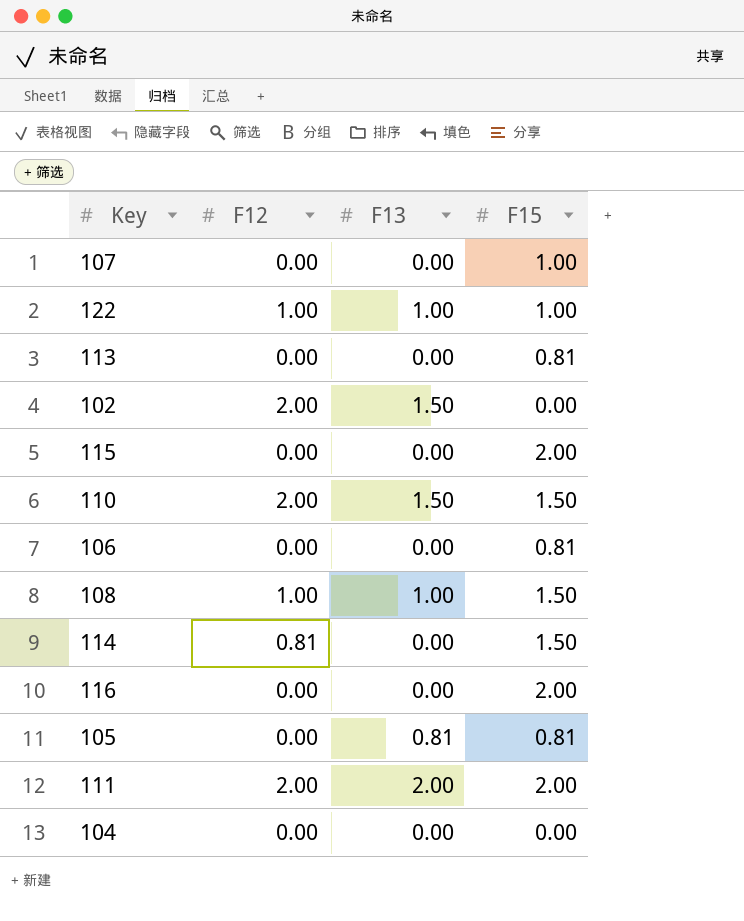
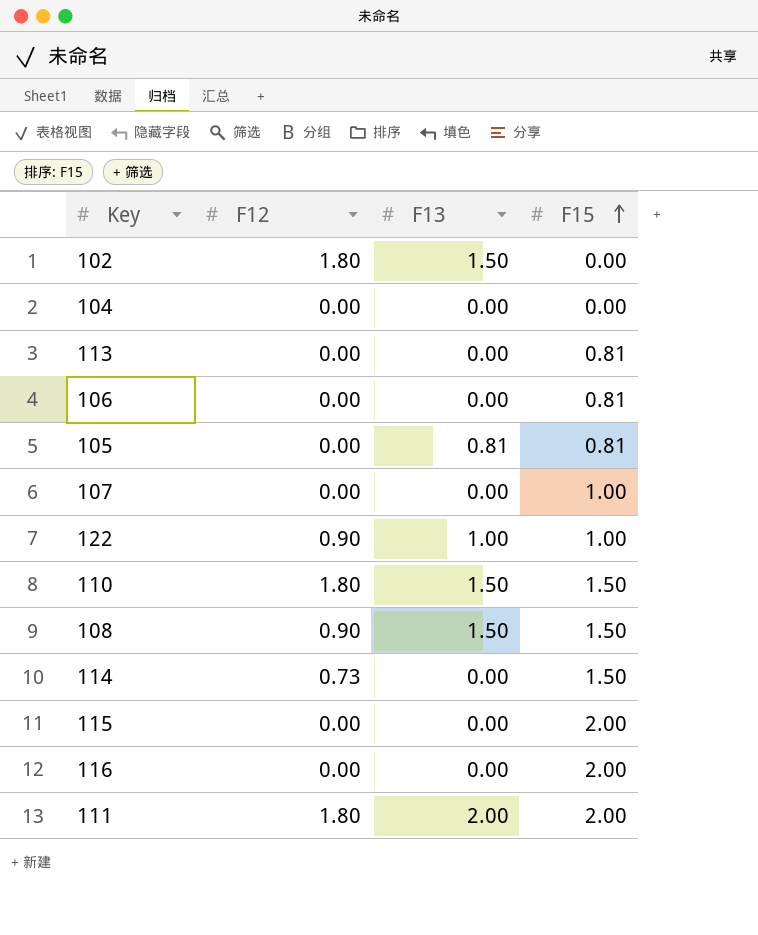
row order: none -> F15 ascending
102 | F12: 2.00 -> 1.80
122 | F12: 1.00 -> 0.90
110 | F12: 2.00 -> 1.80
108 | F12: 1.00 -> 0.90
108 | F13: 1.00 -> 1.50
114 | F12: 0.81 -> 0.73
111 | F12: 2.00 -> 1.80

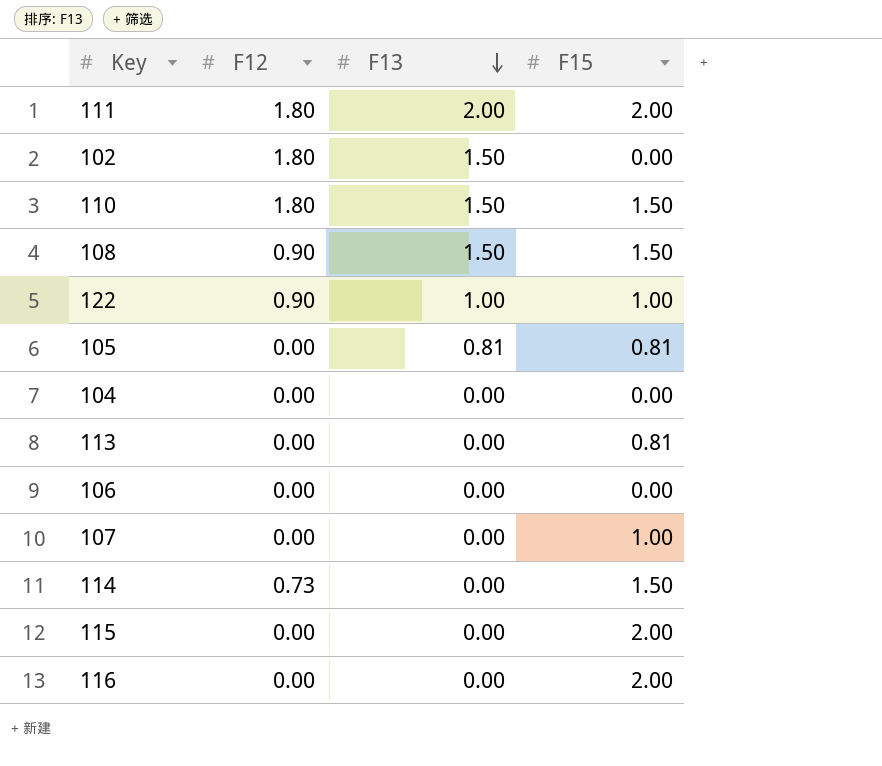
row order: F15 ascending -> F13 descending
106 | F15: 0.81 -> 0.00

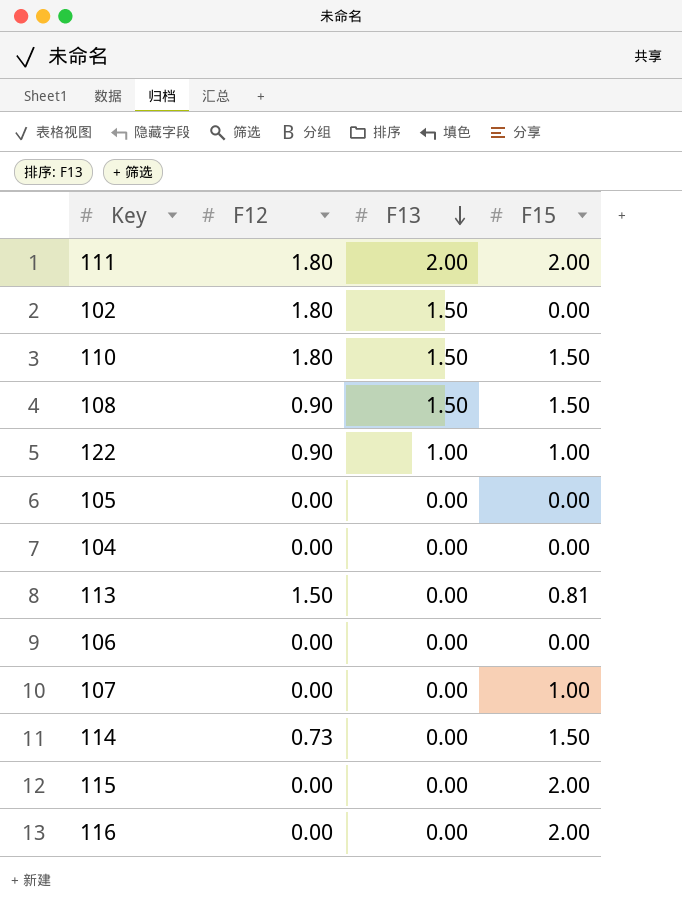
105 | F13: 0.81 -> 0.00
105 | F15: 0.81 -> 0.00
113 | F12: 0.00 -> 1.50

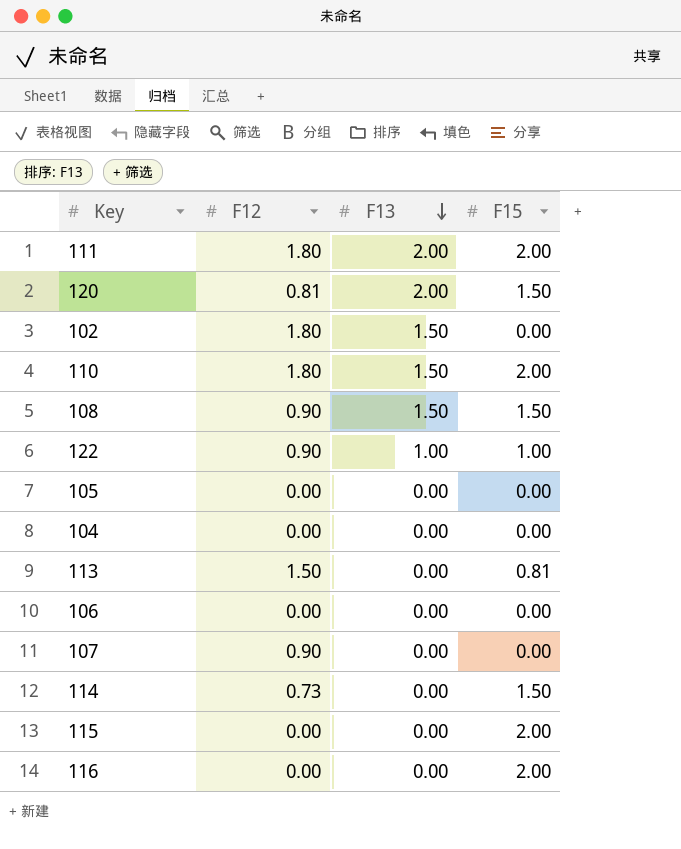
row 120: none -> 0.81 | 2.00 | 1.50
110 | F15: 1.50 -> 2.00
107 | F12: 0.00 -> 0.90
107 | F15: 1.00 -> 0.00

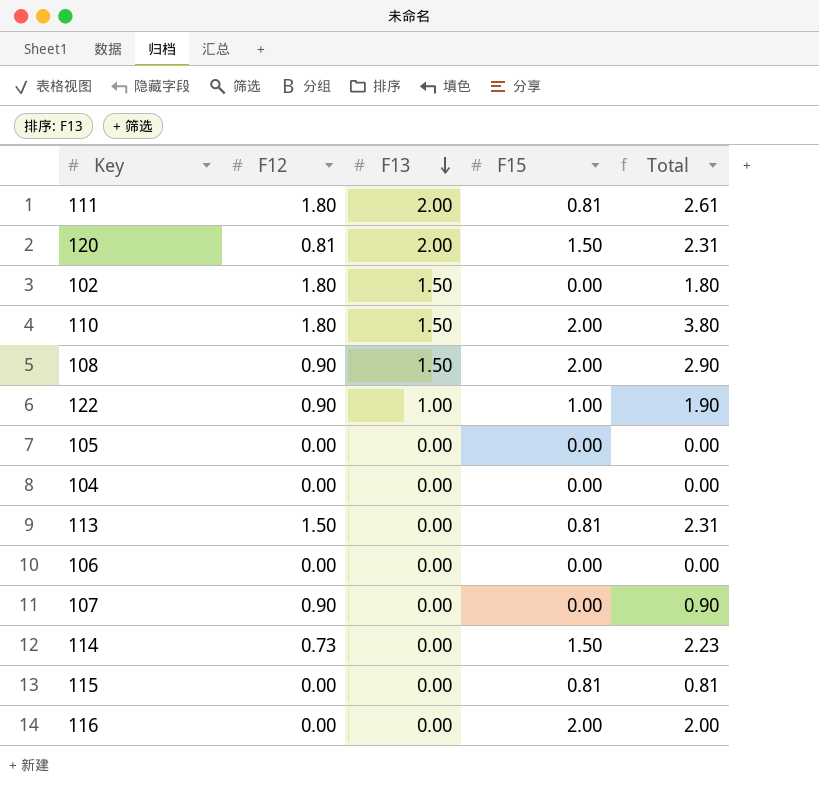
column Total | formula: none -> [F12] + [F15]
111 | F15: 2.00 -> 0.81
108 | F15: 1.50 -> 2.00
115 | F15: 2.00 -> 0.81

